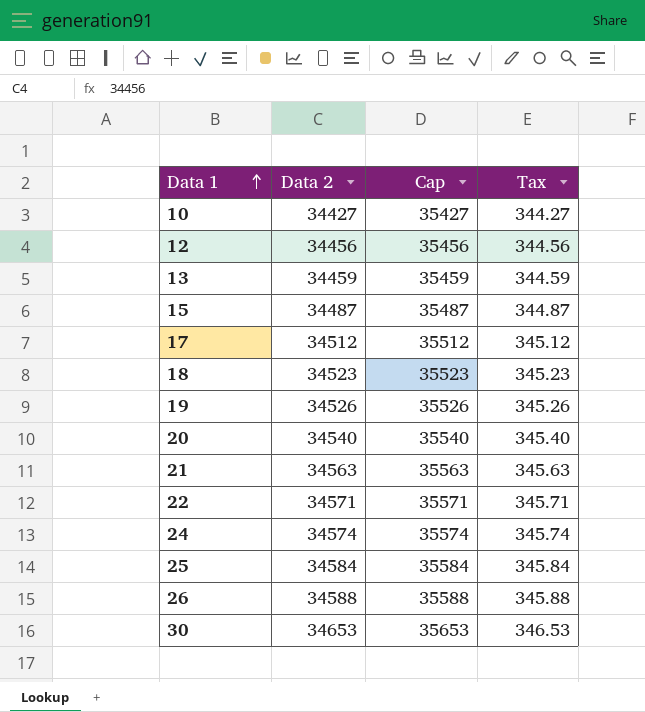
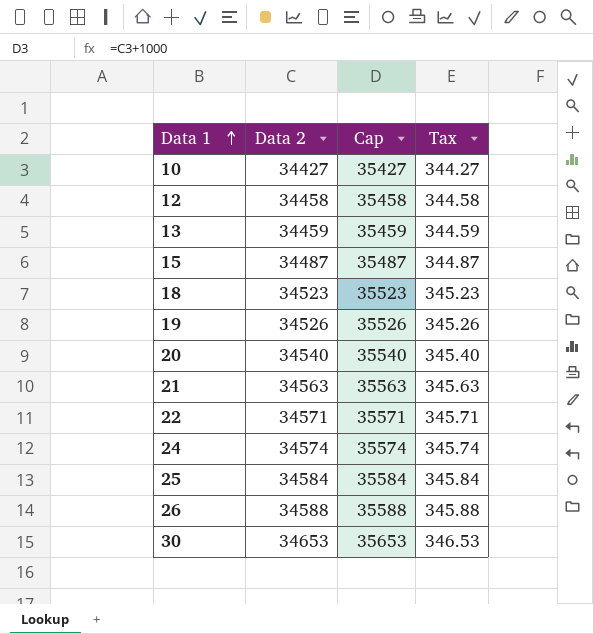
row 17: 34512 | 35512 | 345.12 -> none
12 | Data 2: 34456 -> 34458
12 | Cap: 35456 -> 35458
12 | Tax: 344.56 -> 344.58

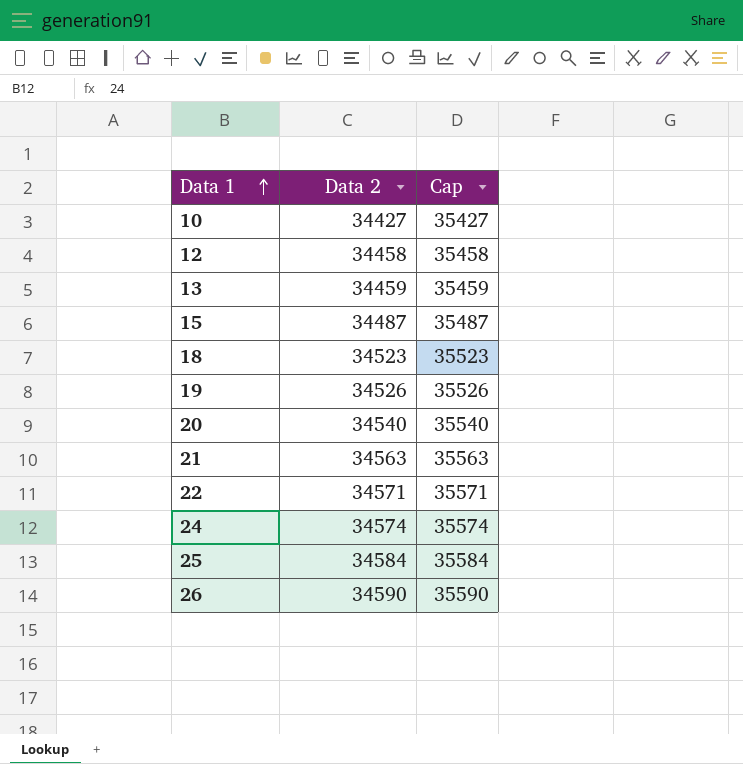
column Tax | formula: [Data 2] * 0.01 -> none
row 30: 34653 | 35653 | 346.53 -> none
26 | Data 2: 34588 -> 34590
26 | Cap: 35588 -> 35590

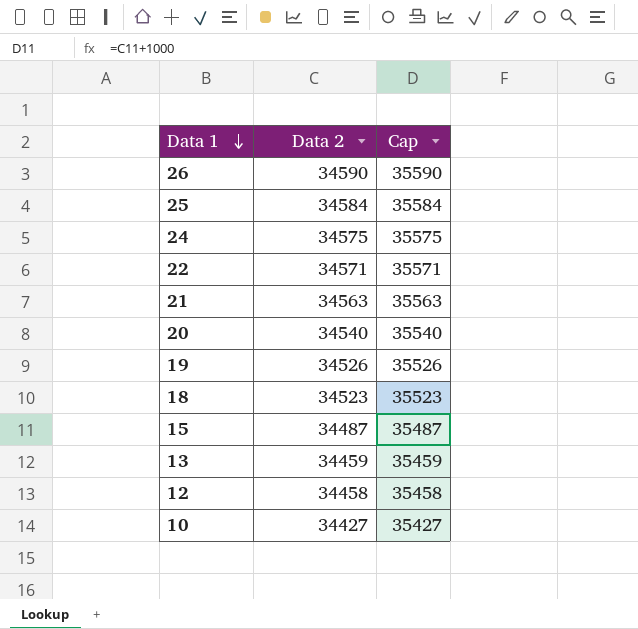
row order: Data 1 ascending -> Data 1 descending
24 | Data 2: 34574 -> 34575
24 | Cap: 35574 -> 35575

